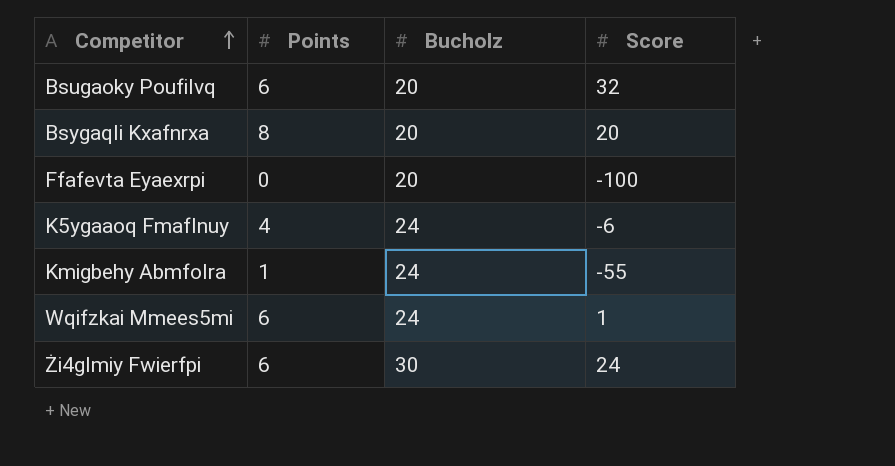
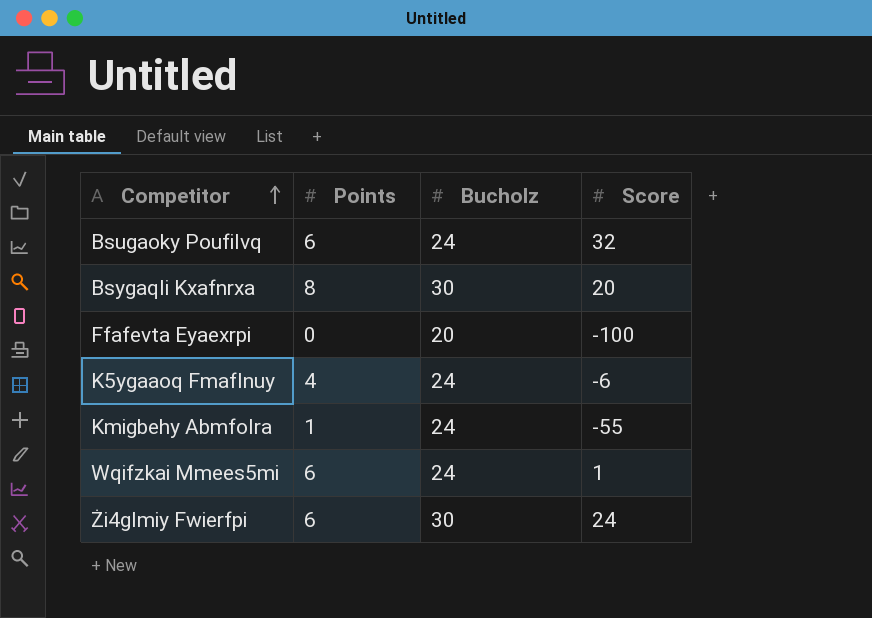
Bsugaoky Poufilvq | Bucholz: 20 -> 24
Bsygaqli Kxafnrxa | Bucholz: 20 -> 30

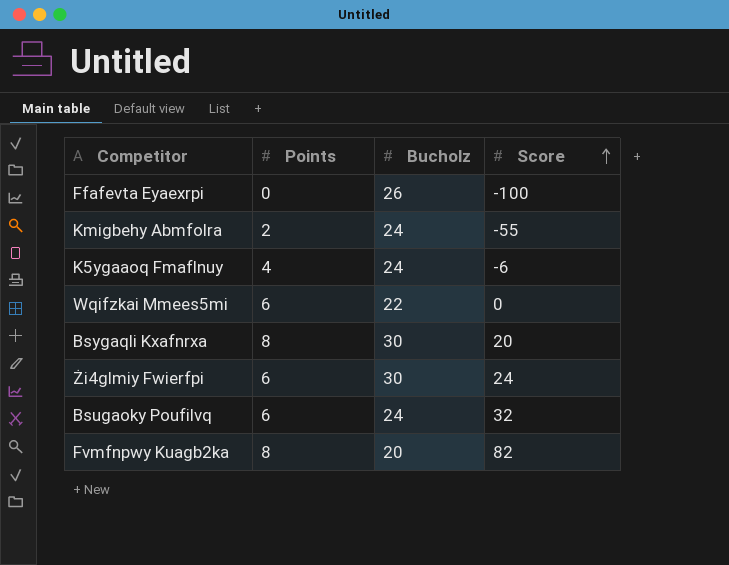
row order: Competitor ascending -> Score ascending
Ffafevta Eyaexrpi | Bucholz: 20 -> 26
Kmigbehy Abmfolra | Points: 1 -> 2
Wqifzkai Mmees5mi | Bucholz: 24 -> 22
Wqifzkai Mmees5mi | Score: 1 -> 0
row Fvmfnpwy Kuagb2ka: none -> 8 | 20 | 82

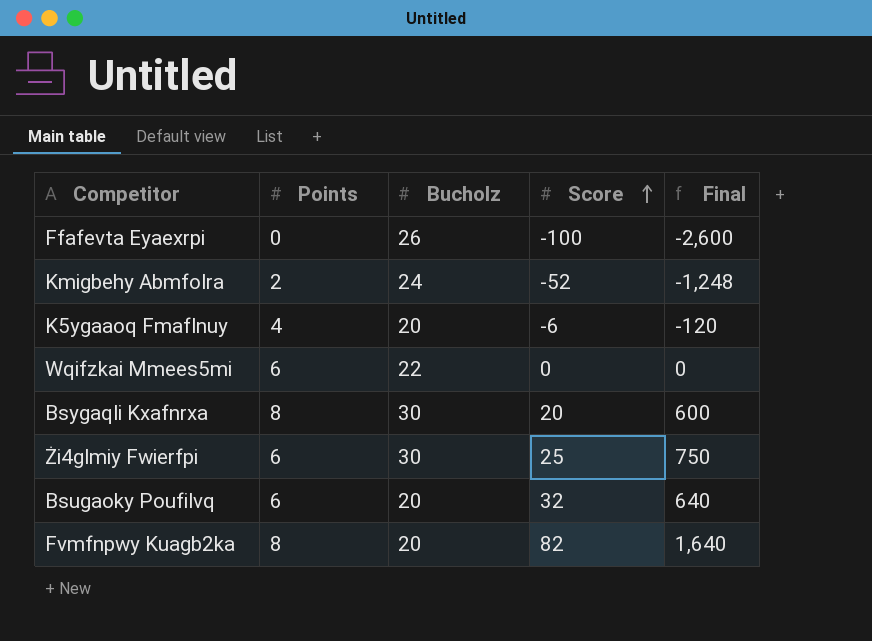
column Final | formula: none -> [Bucholz] * [Score]
Kmigbehy Abmfolra | Score: -55 -> -52
K5ygaaoq Fmaflnuy | Bucholz: 24 -> 20
Żi4glmiy Fwierfpi | Score: 24 -> 25
Bsugaoky Poufilvq | Bucholz: 24 -> 20

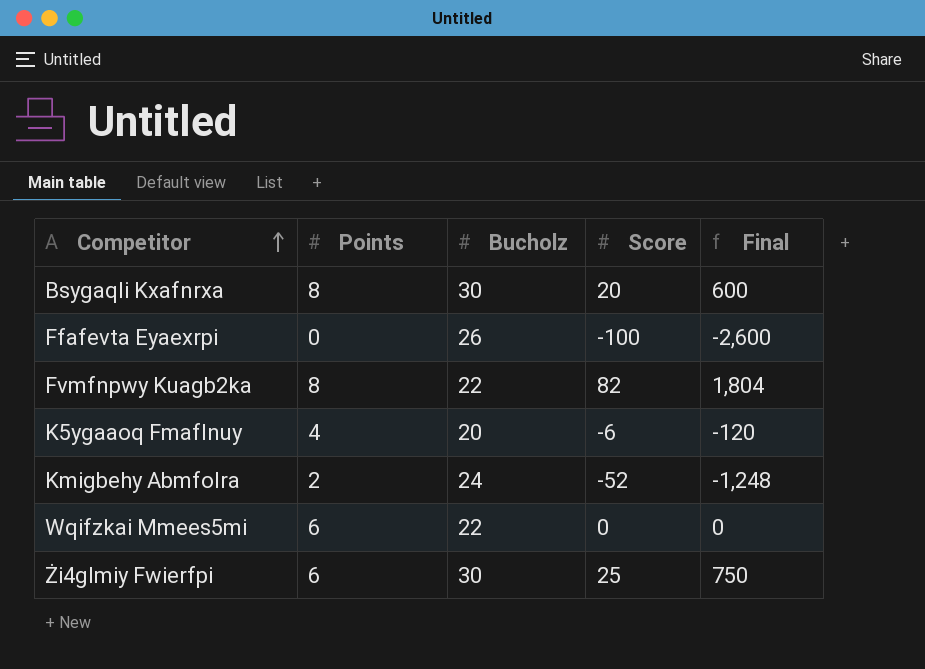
row order: Score ascending -> Competitor ascending
row Bsugaoky Poufilvq: 6 | 20 | 32 | 640 -> none
Fvmfnpwy Kuagb2ka | Bucholz: 20 -> 22
Fvmfnpwy Kuagb2ka | Final: 1,640 -> 1,804

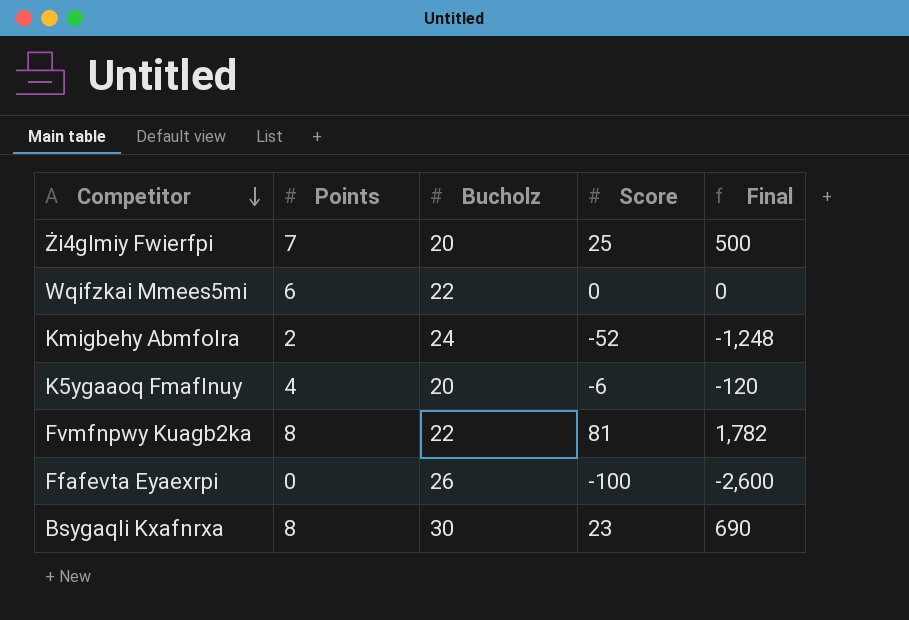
row order: Competitor ascending -> Competitor descending
Żi4glmiy Fwierfpi | Points: 6 -> 7
Żi4glmiy Fwierfpi | Bucholz: 30 -> 20
Żi4glmiy Fwierfpi | Final: 750 -> 500
Fvmfnpwy Kuagb2ka | Score: 82 -> 81
Fvmfnpwy Kuagb2ka | Final: 1,804 -> 1,782
Bsygaqli Kxafnrxa | Score: 20 -> 23
Bsygaqli Kxafnrxa | Final: 600 -> 690

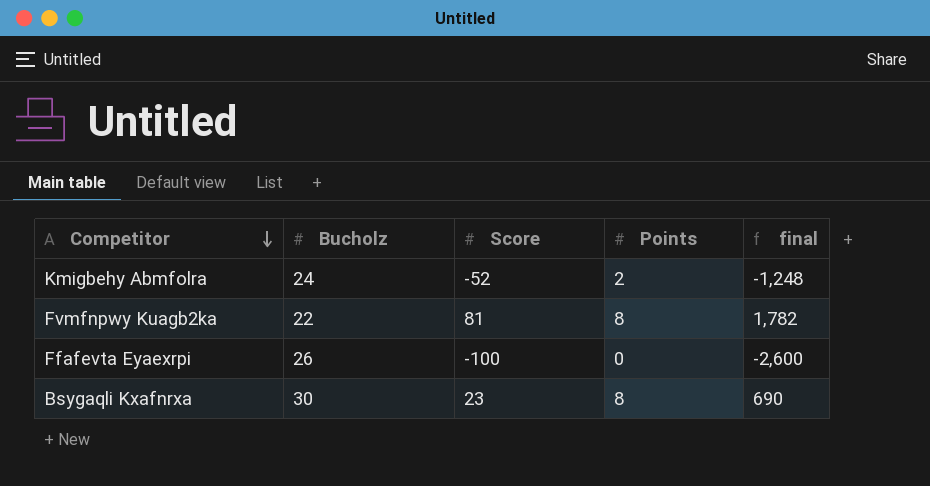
column Points | position: 2 -> 4
column name: Final -> final
row Żi4glmiy Fwierfpi: 7 | 20 | 25 | 500 -> none
row Wqifzkai Mmees5mi: 6 | 22 | 0 | 0 -> none
row K5ygaaoq Fmaflnuy: 4 | 20 | -6 | -120 -> none

